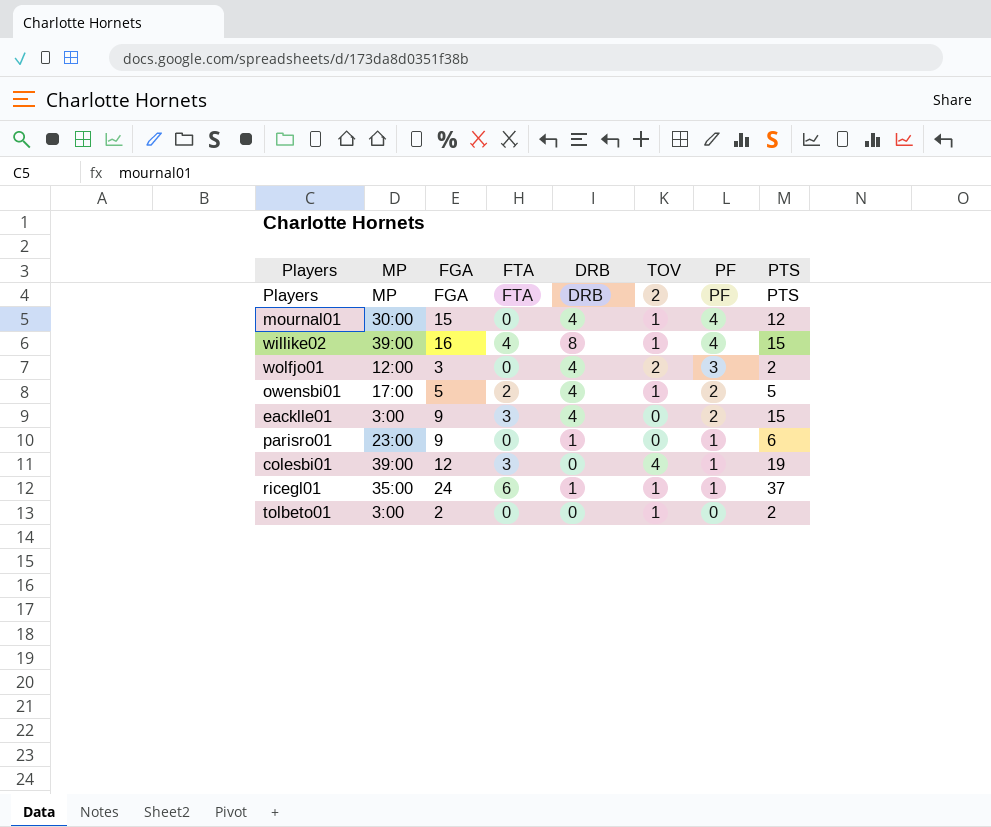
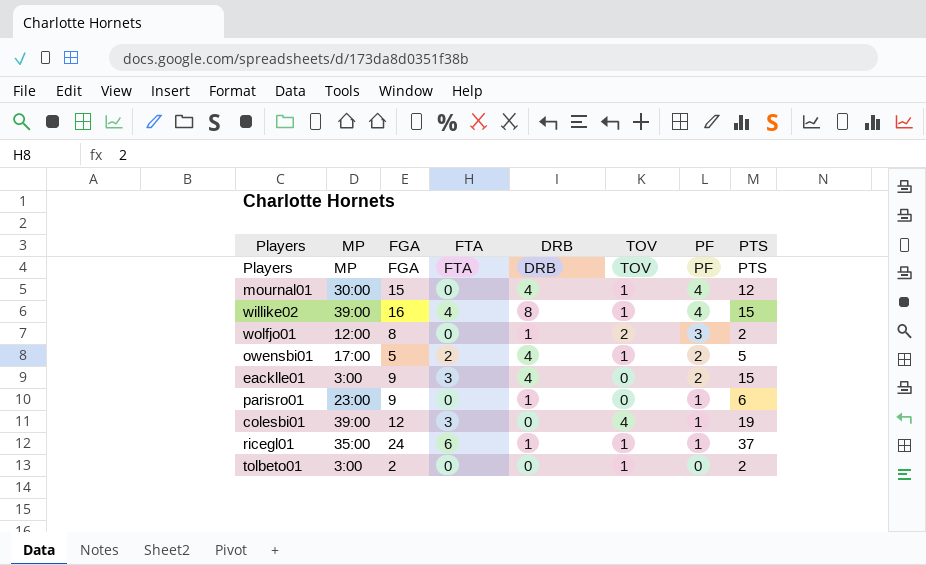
Players | TOV: 2 -> TOV
wolfjo01 | FGA: 3 -> 8
wolfjo01 | DRB: 4 -> 1

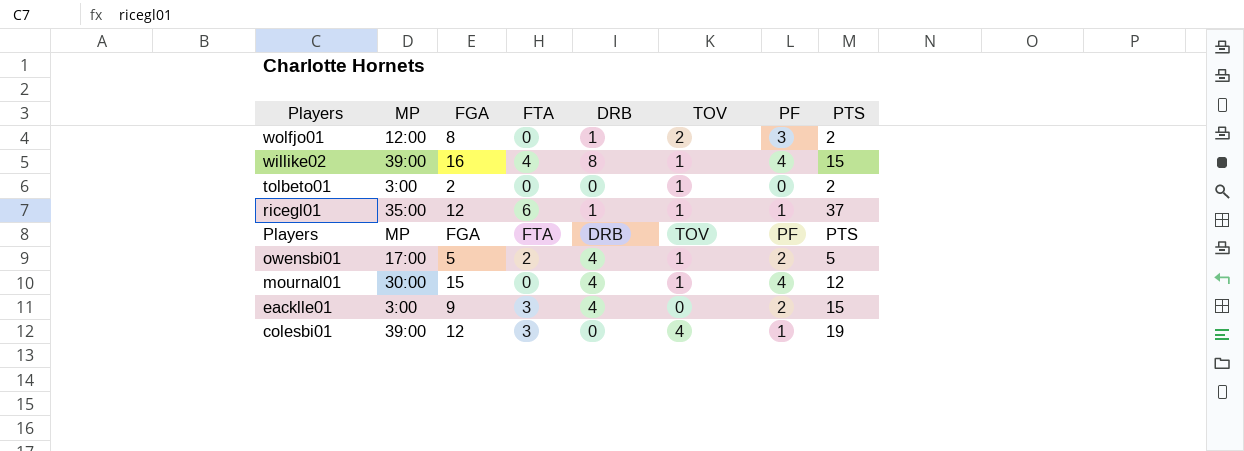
row order: PF descending -> Players descending
row parisro01: 23:00 | 9 | 0 | 1 | 0 | 1 | 6 -> none
ricegl01 | FGA: 24 -> 12

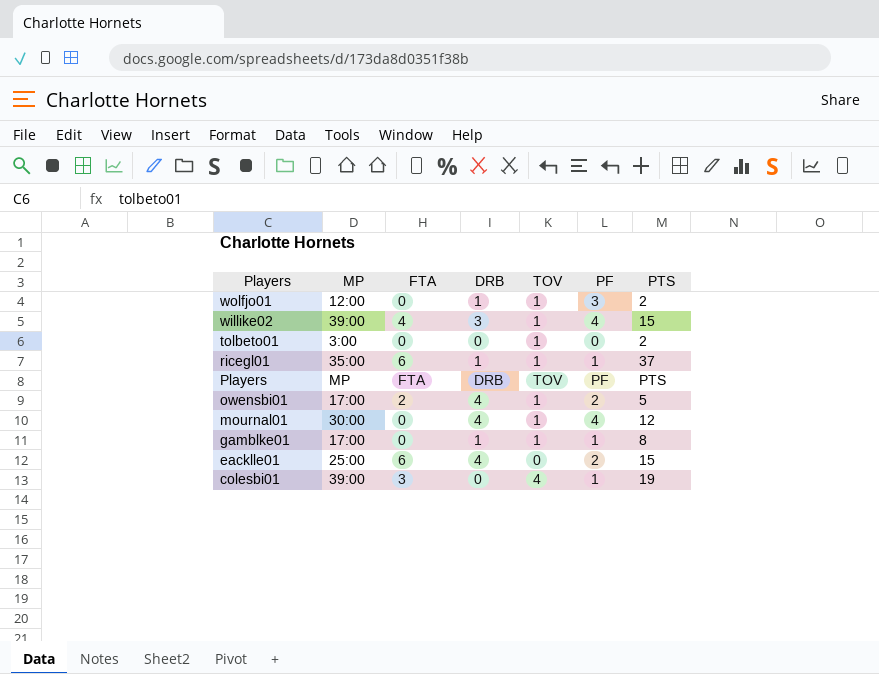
column FGA | position: 3 -> none
wolfjo01 | TOV: 2 -> 1
willike02 | DRB: 8 -> 3
row gamblke01: none -> 17:00 | 0 | 1 | 1 | 1 | 8
eacklle01 | MP: 3:00 -> 25:00
eacklle01 | FTA: 3 -> 6

